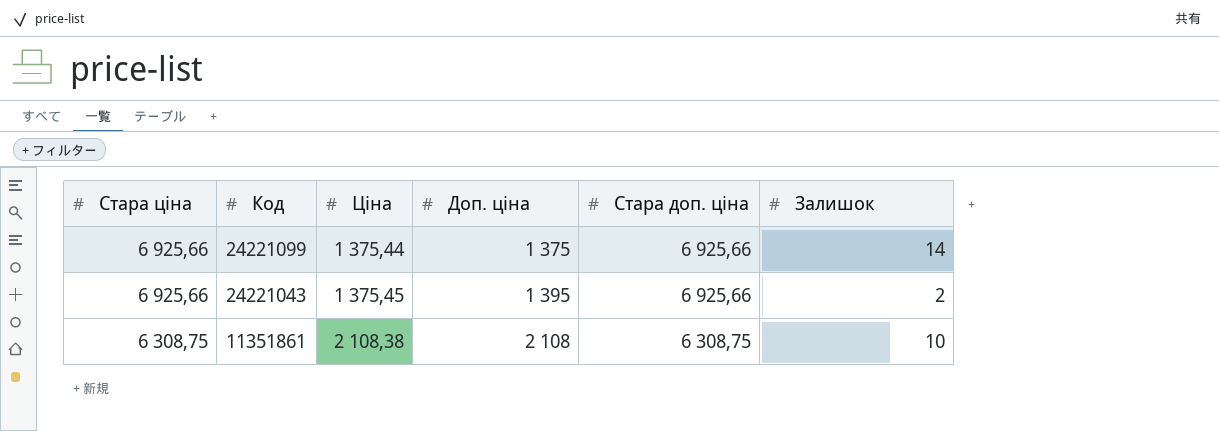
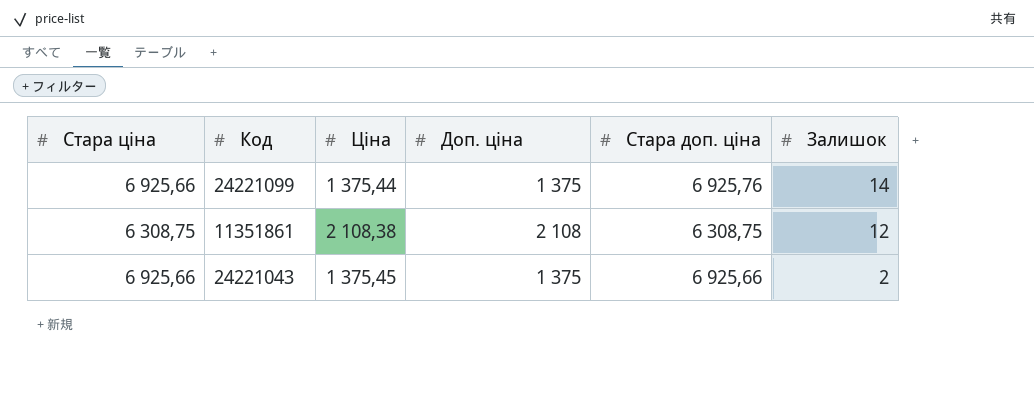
row order: Стара ціна descending -> Залишок descending
24221099 | Стара доп. ціна: 6 925,66 -> 6 925,76
11351861 | Залишок: 10 -> 12
24221043 | Доп. ціна: 1 395 -> 1 375

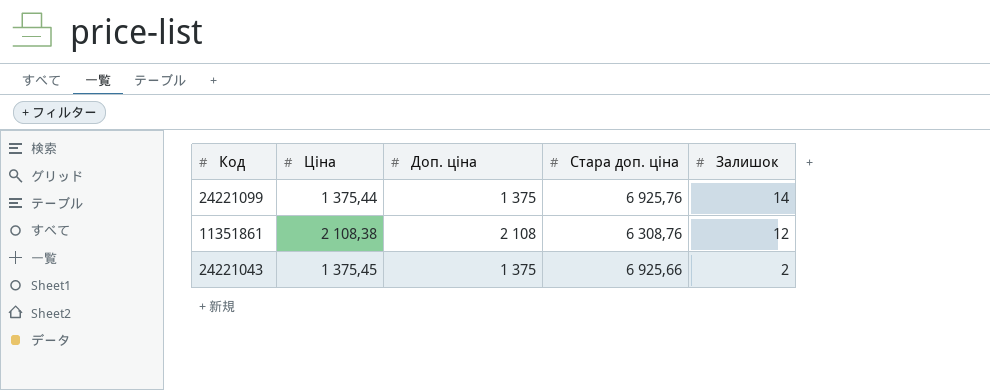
column Стара ціна | position: 1 -> none
11351861 | Стара доп. ціна: 6 308,75 -> 6 308,76

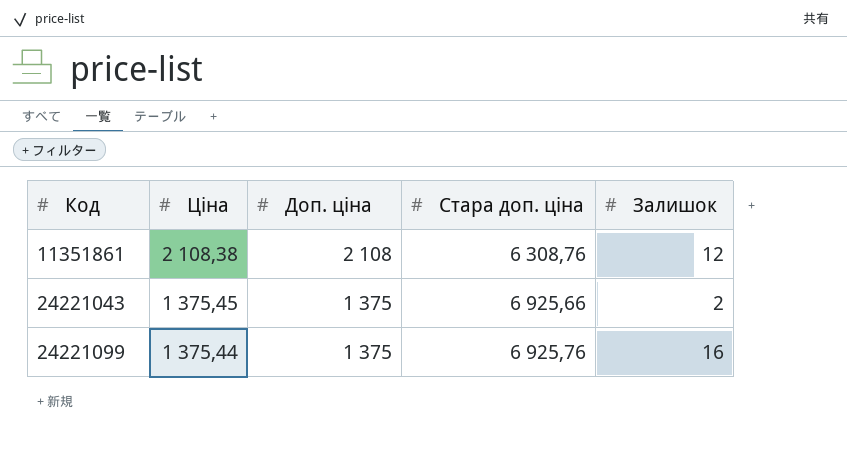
row order: Залишок descending -> Код ascending
24221099 | Залишок: 14 -> 16

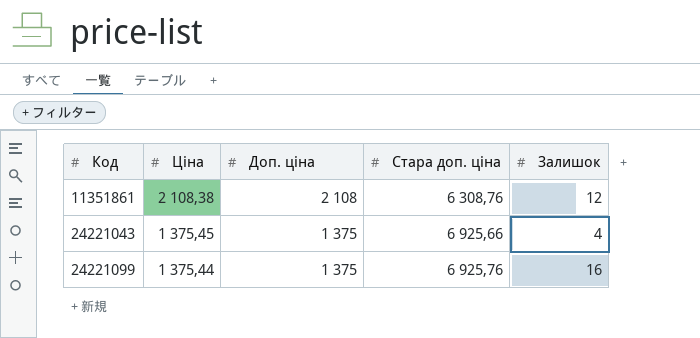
24221043 | Залишок: 2 -> 4

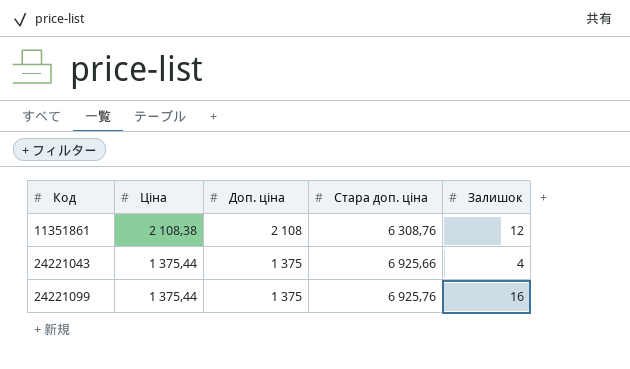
24221043 | Ціна: 1 375,45 -> 1 375,44

